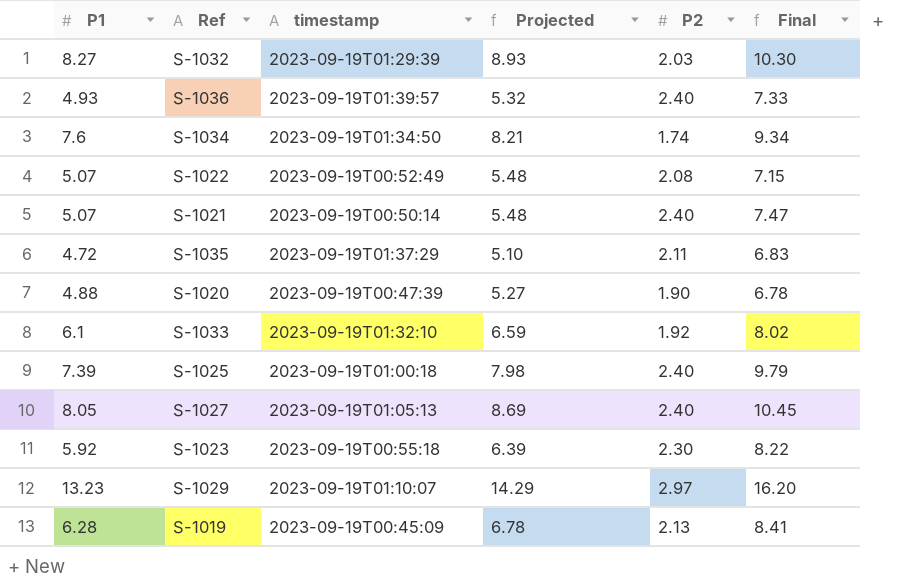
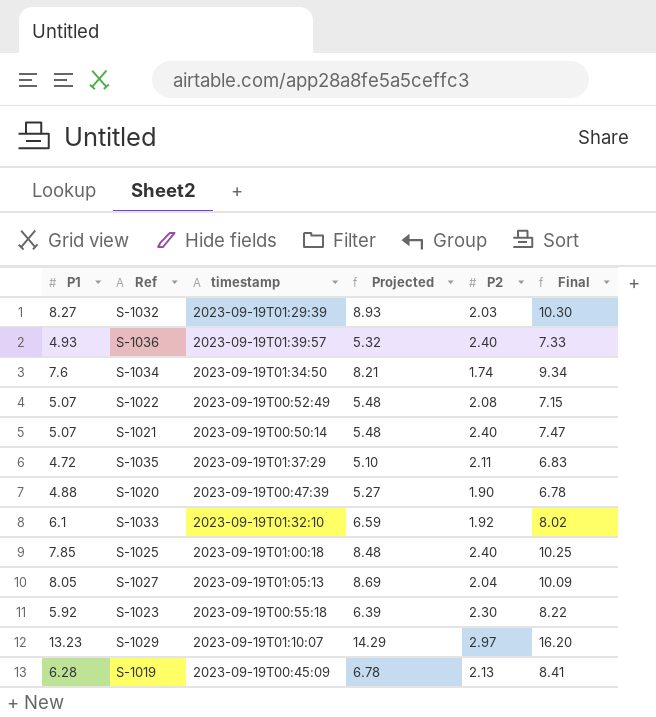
S-1025 | P1: 7.39 -> 7.85
S-1025 | Projected: 7.98 -> 8.48
S-1025 | Final: 9.79 -> 10.25
S-1027 | P2: 2.40 -> 2.04
S-1027 | Final: 10.45 -> 10.09

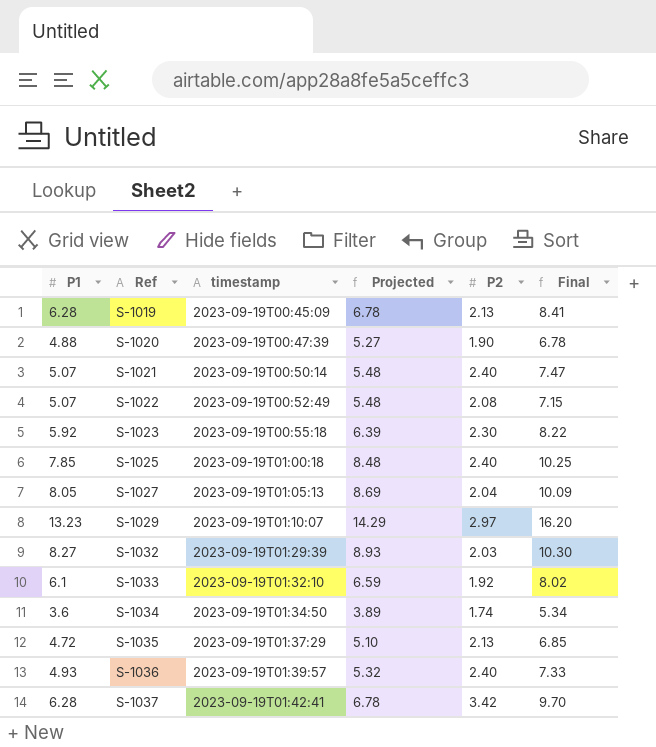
row order: none -> Ref ascending
S-1034 | P1: 7.6 -> 3.6
S-1034 | Projected: 8.21 -> 3.89
S-1034 | Final: 9.34 -> 5.34
S-1035 | P2: 2.11 -> 2.13
S-1035 | Final: 6.83 -> 6.85
row S-1037: none -> 6.28 | 2023-09-19T01:42:41 | 6.78 | 3.42 | 9.70

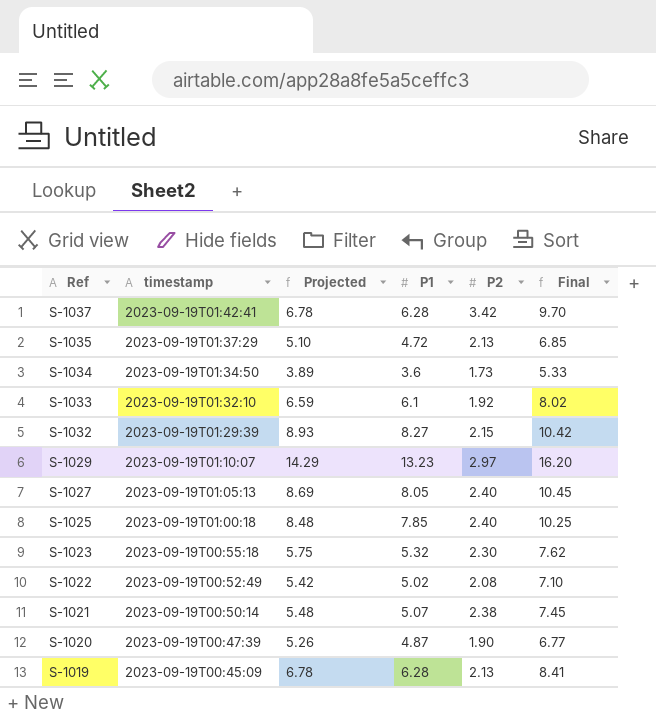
row order: Ref ascending -> Ref descending
column P1 | position: 1 -> 4
row S-1036: 4.93 | 2023-09-19T01:39:57 | 5.32 | 2.40 | 7.33 -> none
S-1034 | P2: 1.74 -> 1.73
S-1034 | Final: 5.34 -> 5.33
S-1032 | P2: 2.03 -> 2.15
S-1032 | Final: 10.30 -> 10.42
S-1027 | P2: 2.04 -> 2.40
S-1027 | Final: 10.09 -> 10.45
S-1023 | Projected: 6.39 -> 5.75
S-1023 | P1: 5.92 -> 5.32
S-1023 | Final: 8.22 -> 7.62
S-1022 | Projected: 5.48 -> 5.42
S-1022 | P1: 5.07 -> 5.02
S-1022 | Final: 7.15 -> 7.10
S-1021 | P2: 2.40 -> 2.38
S-1021 | Final: 7.47 -> 7.45
S-1020 | Projected: 5.27 -> 5.26
S-1020 | P1: 4.88 -> 4.87
S-1020 | Final: 6.78 -> 6.77

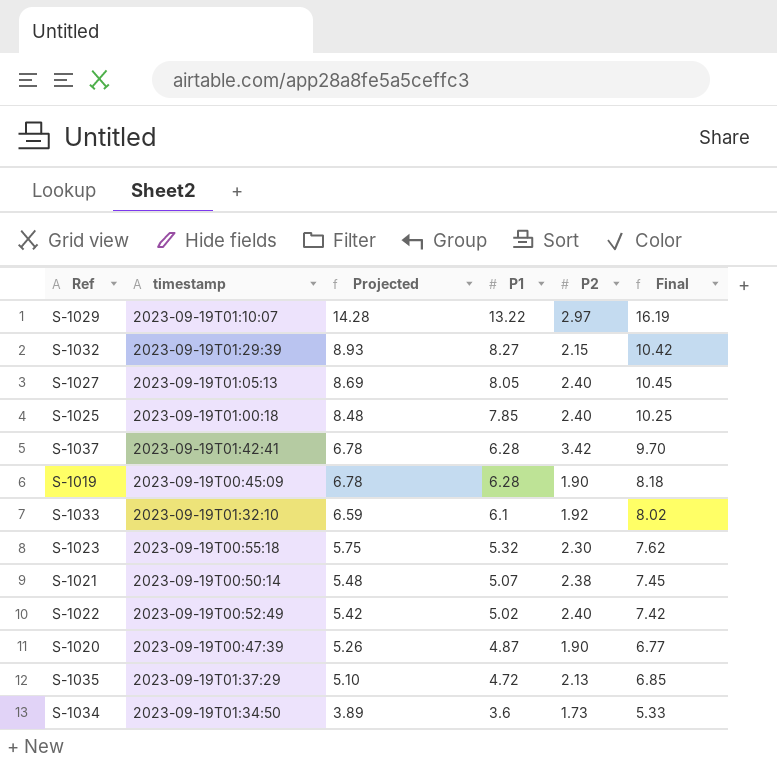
row order: Ref descending -> Projected descending
S-1029 | Projected: 14.29 -> 14.28
S-1029 | P1: 13.23 -> 13.22
S-1029 | Final: 16.20 -> 16.19
S-1019 | P2: 2.13 -> 1.90
S-1019 | Final: 8.41 -> 8.18
S-1022 | P2: 2.08 -> 2.40
S-1022 | Final: 7.10 -> 7.42

